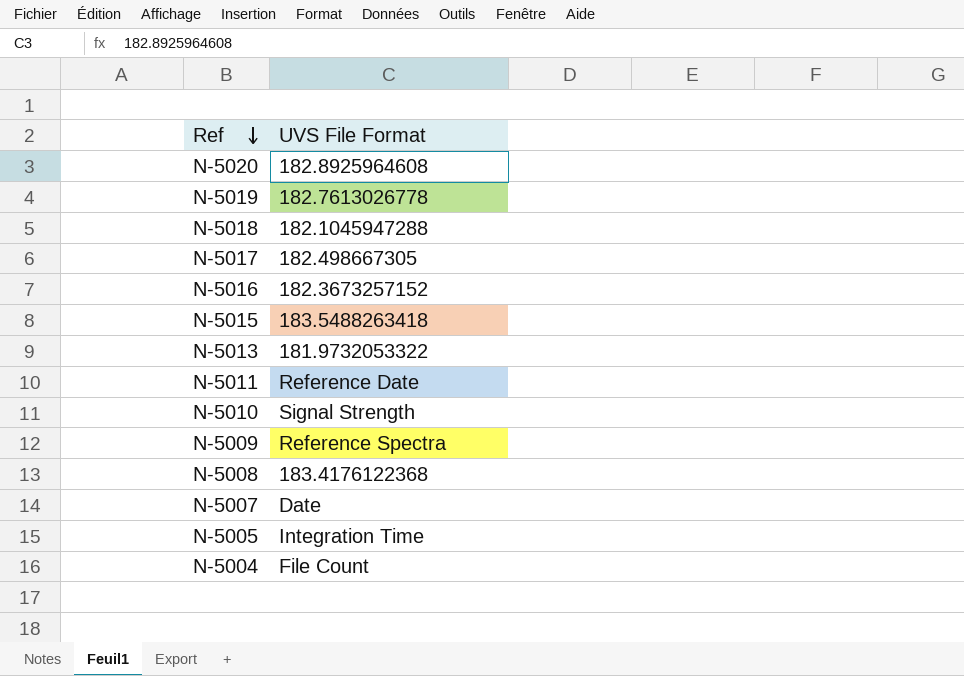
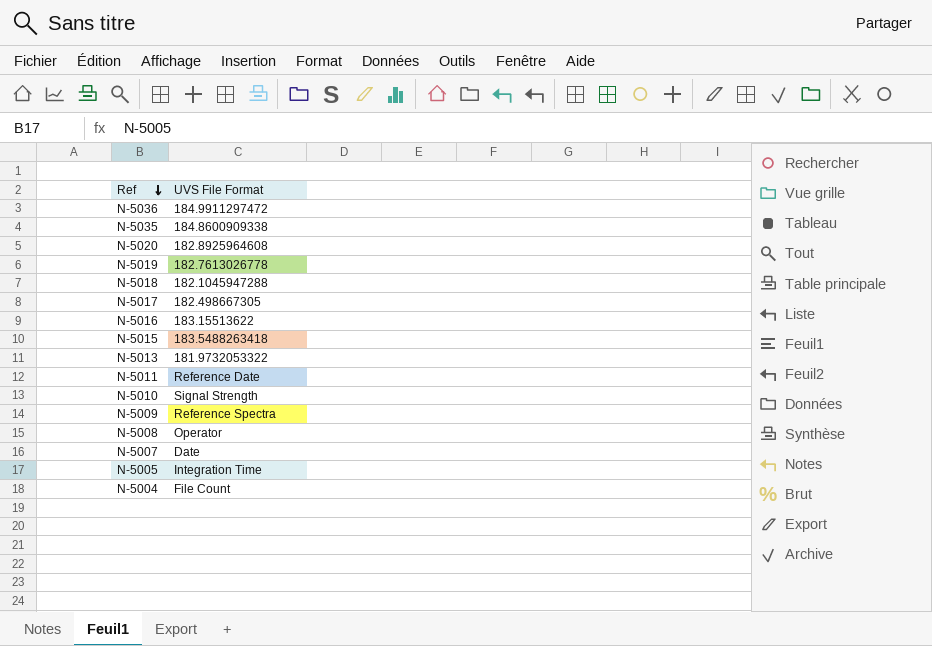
row N-5036: none -> 184.9911297472
row N-5035: none -> 184.8600909338
N-5016 | UVS File Format: 182.3673257152 -> 183.15513622
N-5008 | UVS File Format: 183.4176122368 -> Operator

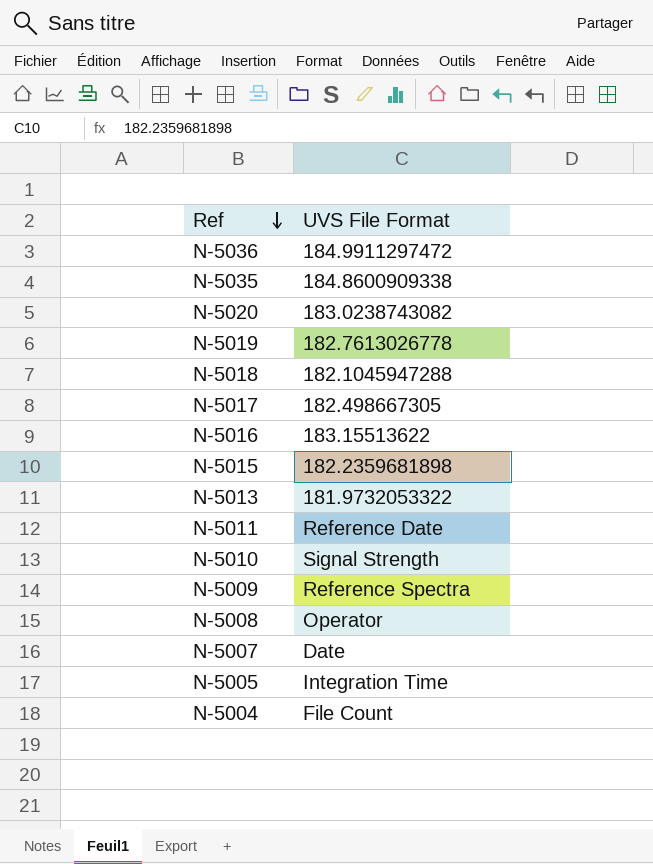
N-5020 | UVS File Format: 182.8925964608 -> 183.0238743082
N-5015 | UVS File Format: 183.5488263418 -> 182.2359681898

